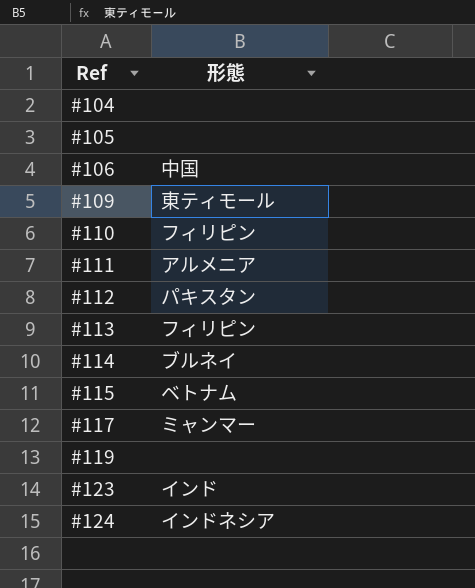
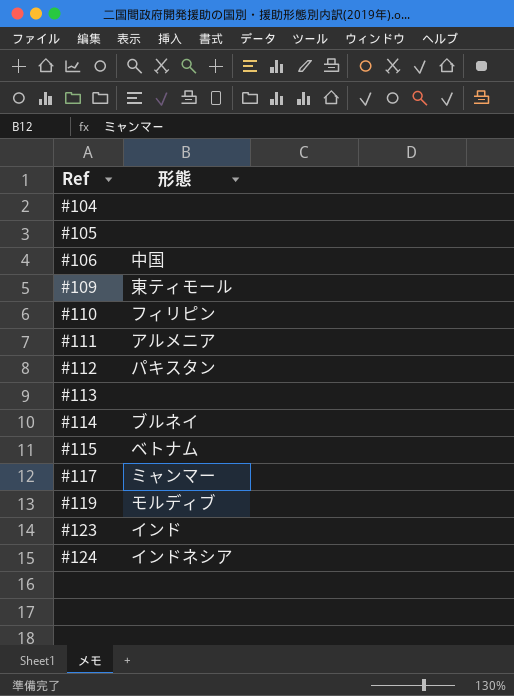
#113 | 形態: フィリピン -> none
#119 | 形態: none -> モルディブ

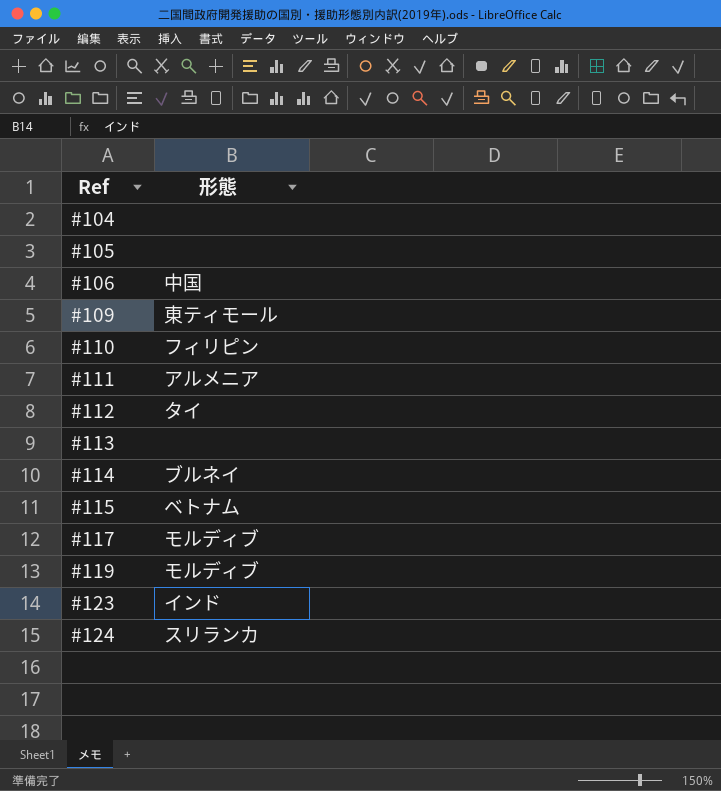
#112 | 形態: パキスタン -> タイ
#117 | 形態: ミャンマー -> モルディブ
#124 | 形態: インドネシア -> スリランカ

